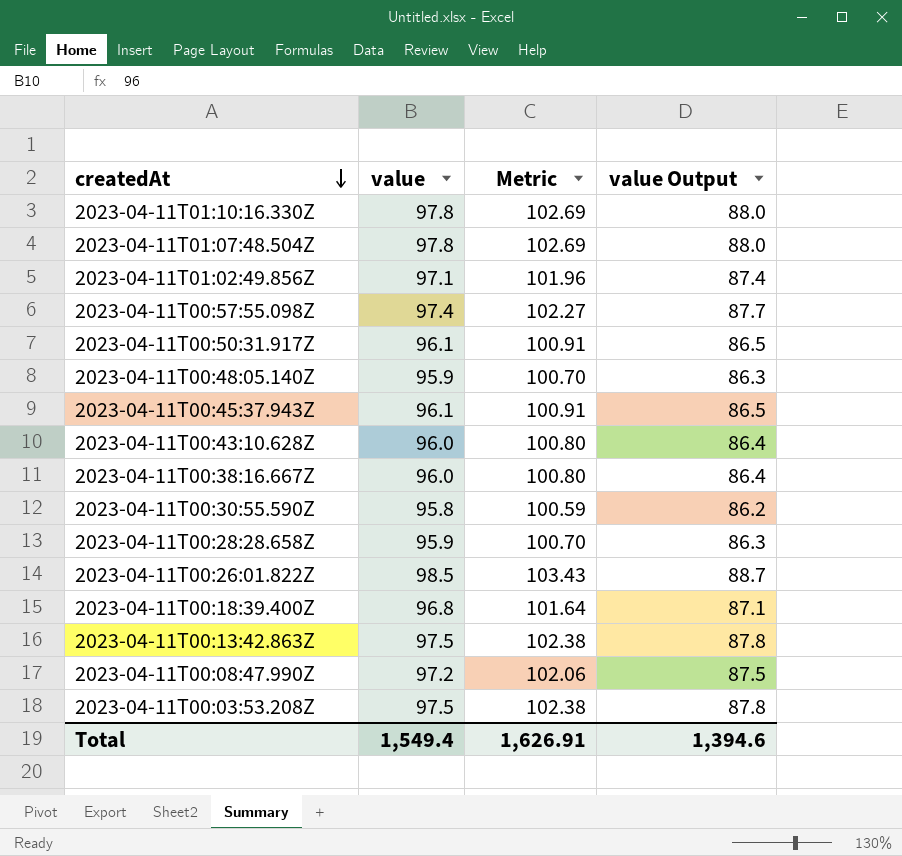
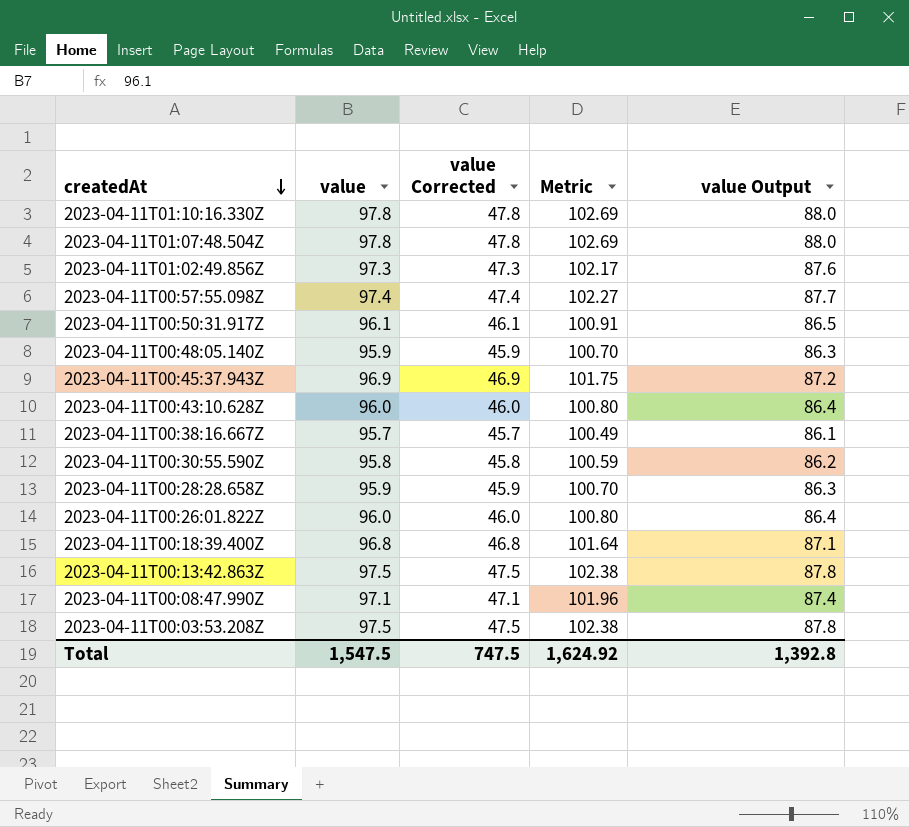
column value Corrected | formula: none -> [value] - 50
2023-04-11T01:02:49.856Z | value: 97.1 -> 97.3
2023-04-11T01:02:49.856Z | Metric: 101.96 -> 102.17
2023-04-11T01:02:49.856Z | value Output: 87.4 -> 87.6
2023-04-11T00:45:37.943Z | value: 96.1 -> 96.9
2023-04-11T00:45:37.943Z | Metric: 100.91 -> 101.75
2023-04-11T00:45:37.943Z | value Output: 86.5 -> 87.2
2023-04-11T00:38:16.667Z | value: 96.0 -> 95.7
2023-04-11T00:38:16.667Z | Metric: 100.80 -> 100.49
2023-04-11T00:38:16.667Z | value Output: 86.4 -> 86.1
2023-04-11T00:26:01.822Z | value: 98.5 -> 96.0
2023-04-11T00:26:01.822Z | Metric: 103.43 -> 100.80
2023-04-11T00:26:01.822Z | value Output: 88.7 -> 86.4
2023-04-11T00:08:47.990Z | value: 97.2 -> 97.1
2023-04-11T00:08:47.990Z | Metric: 102.06 -> 101.96
2023-04-11T00:08:47.990Z | value Output: 87.5 -> 87.4
Total | value: 1,549.4 -> 1,547.5
Total | Metric: 1,626.91 -> 1,624.92
Total | value Output: 1,394.6 -> 1,392.8

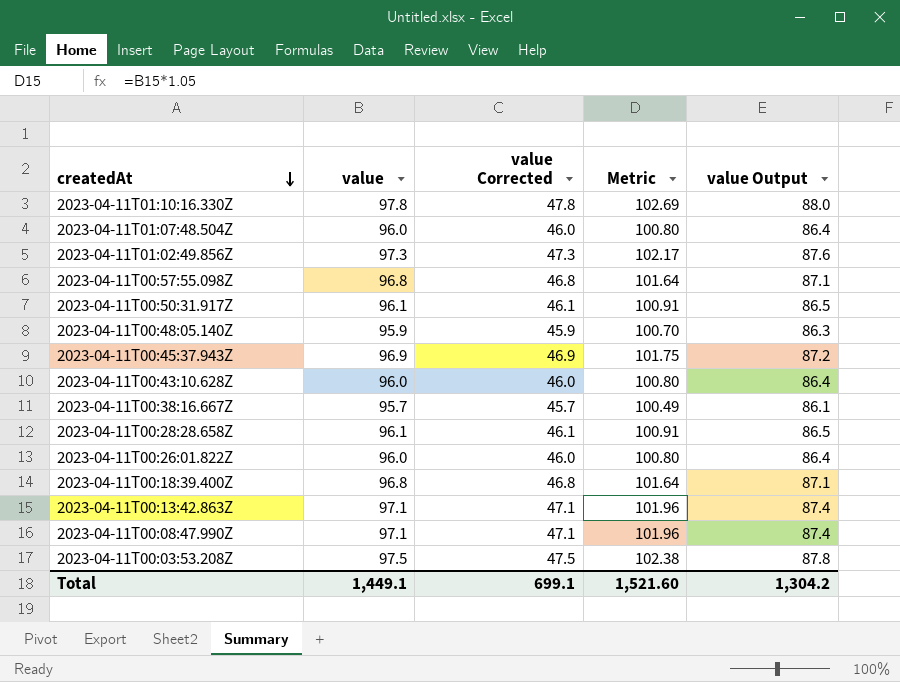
row 2023-04-11T00:30:55.590Z: 95.8 | 45.8 | 100.59 | 86.2 -> none
2023-04-11T01:07:48.504Z | value: 97.8 -> 96.0
2023-04-11T01:07:48.504Z | value Corrected: 47.8 -> 46.0
2023-04-11T01:07:48.504Z | Metric: 102.69 -> 100.80
2023-04-11T01:07:48.504Z | value Output: 88.0 -> 86.4
2023-04-11T00:57:55.098Z | value: 97.4 -> 96.8
2023-04-11T00:57:55.098Z | value Corrected: 47.4 -> 46.8
2023-04-11T00:57:55.098Z | Metric: 102.27 -> 101.64
2023-04-11T00:57:55.098Z | value Output: 87.7 -> 87.1
2023-04-11T00:28:28.658Z | value: 95.9 -> 96.1
2023-04-11T00:28:28.658Z | value Corrected: 45.9 -> 46.1
2023-04-11T00:28:28.658Z | Metric: 100.70 -> 100.91
2023-04-11T00:28:28.658Z | value Output: 86.3 -> 86.5
2023-04-11T00:13:42.863Z | value: 97.5 -> 97.1
2023-04-11T00:13:42.863Z | value Corrected: 47.5 -> 47.1
2023-04-11T00:13:42.863Z | Metric: 102.38 -> 101.96
2023-04-11T00:13:42.863Z | value Output: 87.8 -> 87.4
Total | value: 1,547.5 -> 1,449.1
Total | value Corrected: 747.5 -> 699.1
Total | Metric: 1,624.92 -> 1,521.60
Total | value Output: 1,392.8 -> 1,304.2

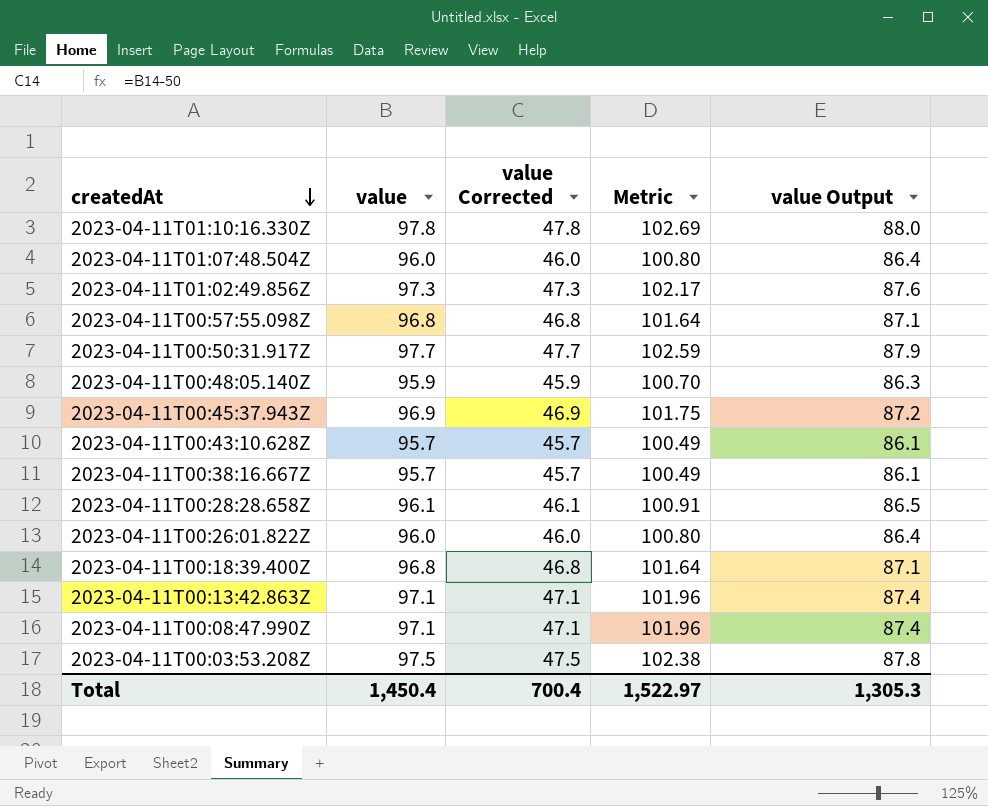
2023-04-11T00:50:31.917Z | value: 96.1 -> 97.7
2023-04-11T00:50:31.917Z | value Corrected: 46.1 -> 47.7
2023-04-11T00:50:31.917Z | Metric: 100.91 -> 102.59
2023-04-11T00:50:31.917Z | value Output: 86.5 -> 87.9
2023-04-11T00:43:10.628Z | value: 96.0 -> 95.7
2023-04-11T00:43:10.628Z | value Corrected: 46.0 -> 45.7
2023-04-11T00:43:10.628Z | Metric: 100.80 -> 100.49
2023-04-11T00:43:10.628Z | value Output: 86.4 -> 86.1
Total | value: 1,449.1 -> 1,450.4
Total | value Corrected: 699.1 -> 700.4
Total | Metric: 1,521.60 -> 1,522.97
Total | value Output: 1,304.2 -> 1,305.3

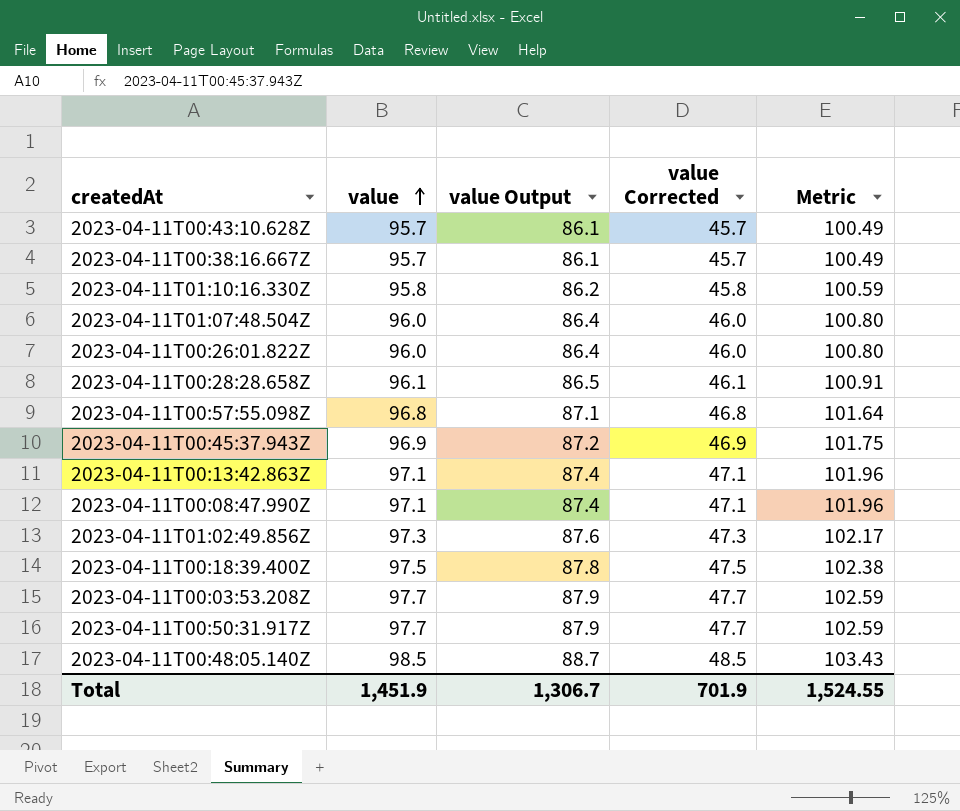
row order: createdAt descending -> value ascending
column value Output | position: 5 -> 3
2023-04-11T01:10:16.330Z | value: 97.8 -> 95.8
2023-04-11T01:10:16.330Z | value Output: 88.0 -> 86.2
2023-04-11T01:10:16.330Z | value Corrected: 47.8 -> 45.8
2023-04-11T01:10:16.330Z | Metric: 102.69 -> 100.59
2023-04-11T00:18:39.400Z | value: 96.8 -> 97.5
2023-04-11T00:18:39.400Z | value Output: 87.1 -> 87.8
2023-04-11T00:18:39.400Z | value Corrected: 46.8 -> 47.5
2023-04-11T00:18:39.400Z | Metric: 101.64 -> 102.38
2023-04-11T00:03:53.208Z | value: 97.5 -> 97.7
2023-04-11T00:03:53.208Z | value Output: 87.8 -> 87.9
2023-04-11T00:03:53.208Z | value Corrected: 47.5 -> 47.7
2023-04-11T00:03:53.208Z | Metric: 102.38 -> 102.59
2023-04-11T00:48:05.140Z | value: 95.9 -> 98.5
2023-04-11T00:48:05.140Z | value Output: 86.3 -> 88.7
2023-04-11T00:48:05.140Z | value Corrected: 45.9 -> 48.5
2023-04-11T00:48:05.140Z | Metric: 100.70 -> 103.43
Total | value: 1,450.4 -> 1,451.9
Total | value Output: 1,305.3 -> 1,306.7
Total | value Corrected: 700.4 -> 701.9
Total | Metric: 1,522.97 -> 1,524.55

